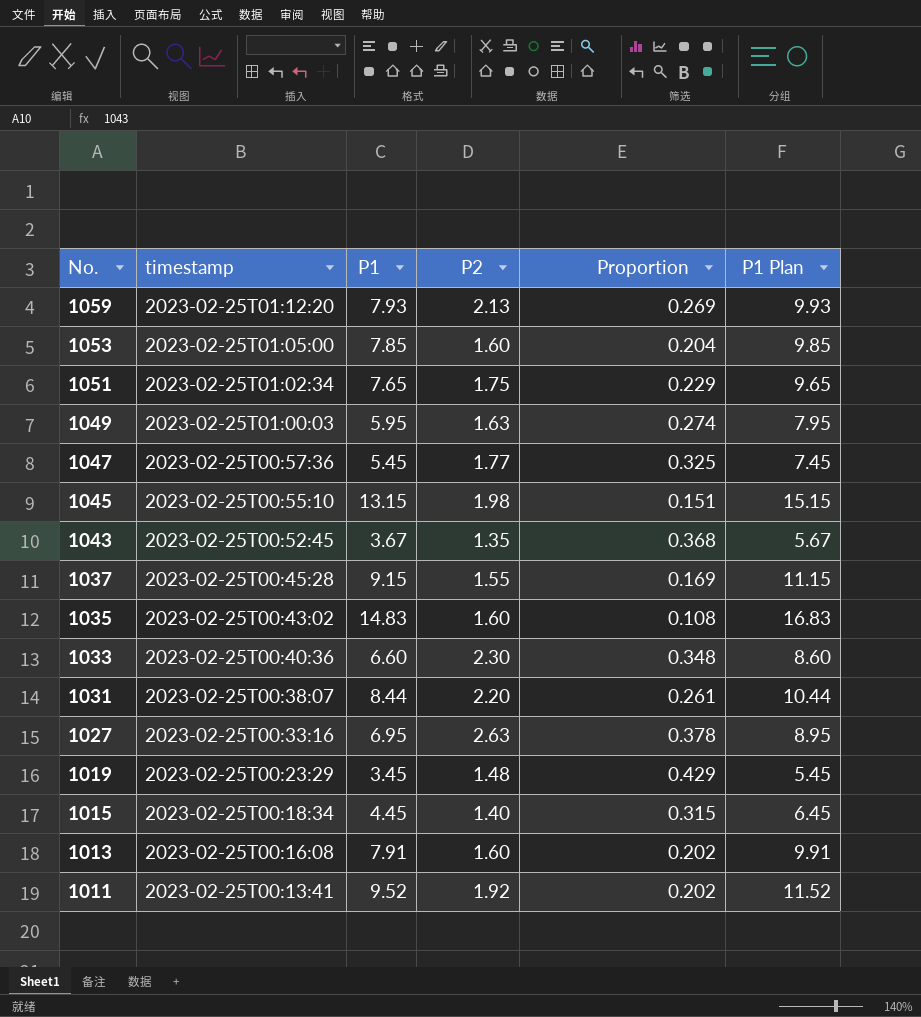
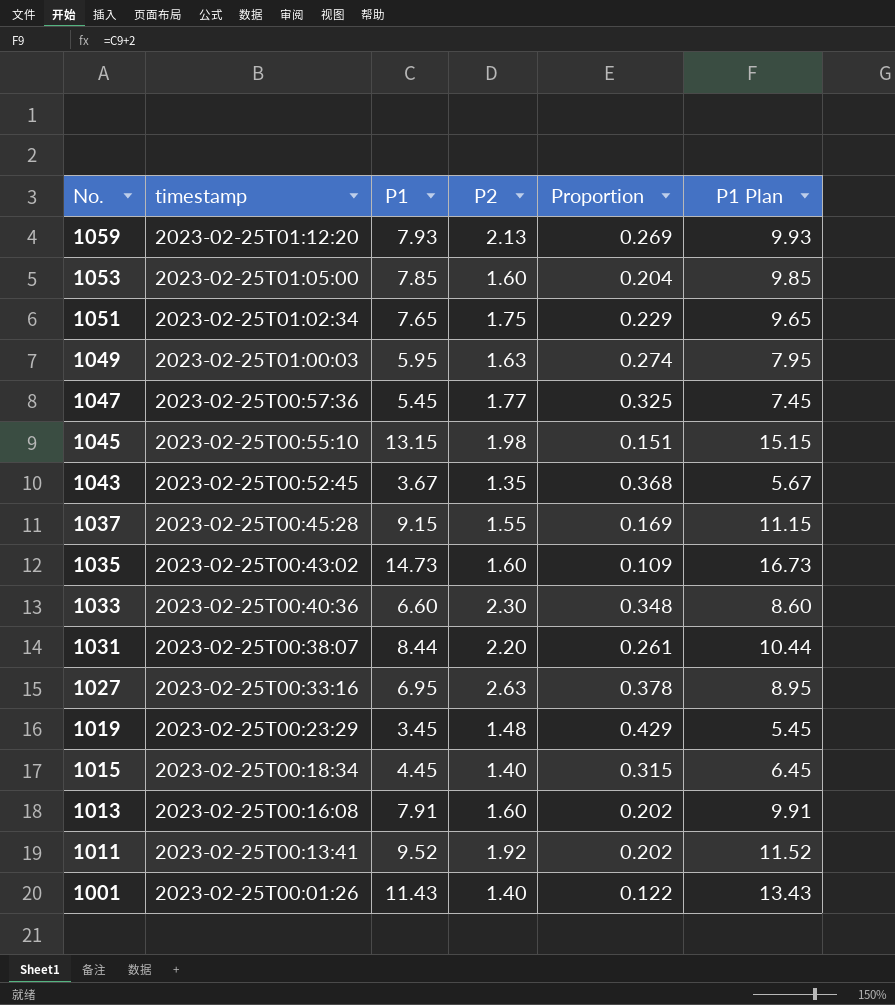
1035 | P1: 14.83 -> 14.73
1035 | Proportion: 0.108 -> 0.109
1035 | P1 Plan: 16.83 -> 16.73
row 1001: none -> 2023-02-25T00:01:26 | 11.43 | 1.40 | 0.122 | 13.43

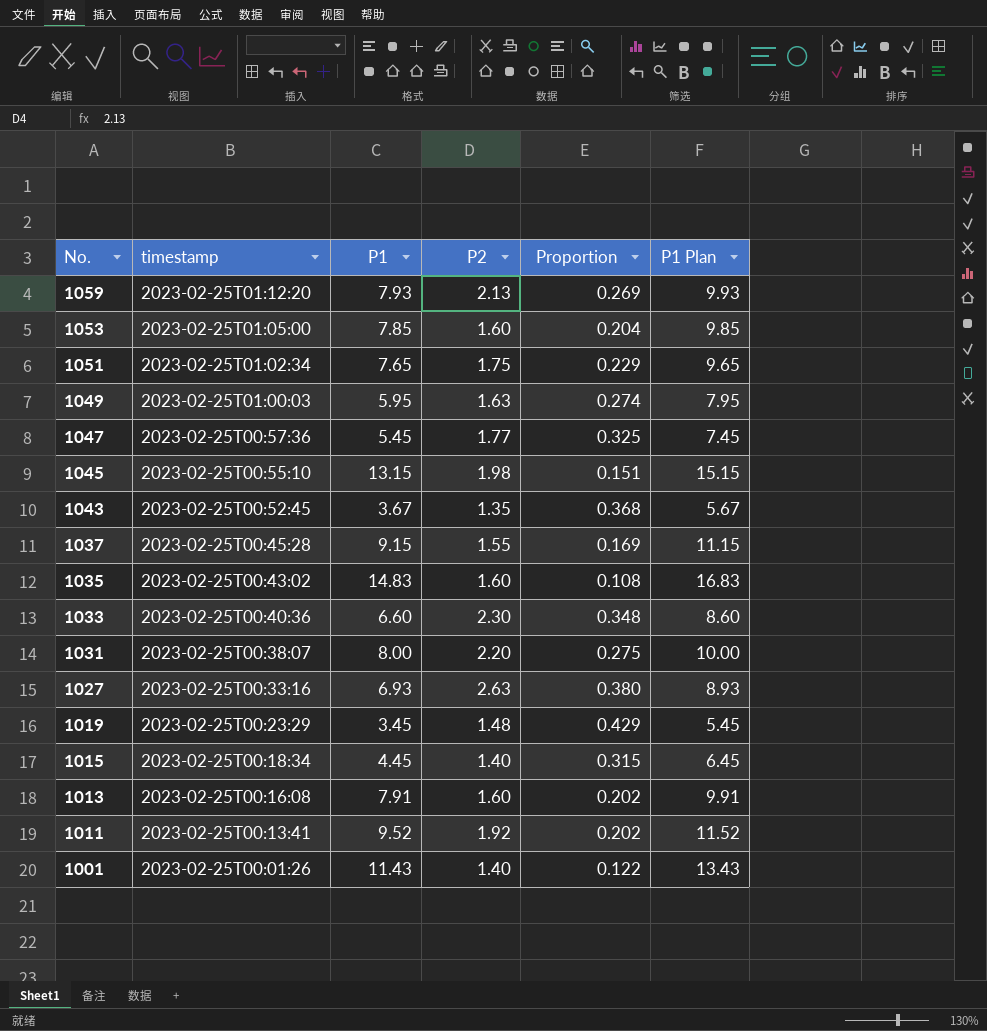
1035 | P1: 14.73 -> 14.83
1035 | Proportion: 0.109 -> 0.108
1035 | P1 Plan: 16.73 -> 16.83
1031 | P1: 8.44 -> 8.00
1031 | Proportion: 0.261 -> 0.275
1031 | P1 Plan: 10.44 -> 10.00
1027 | P1: 6.95 -> 6.93
1027 | Proportion: 0.378 -> 0.380
1027 | P1 Plan: 8.95 -> 8.93

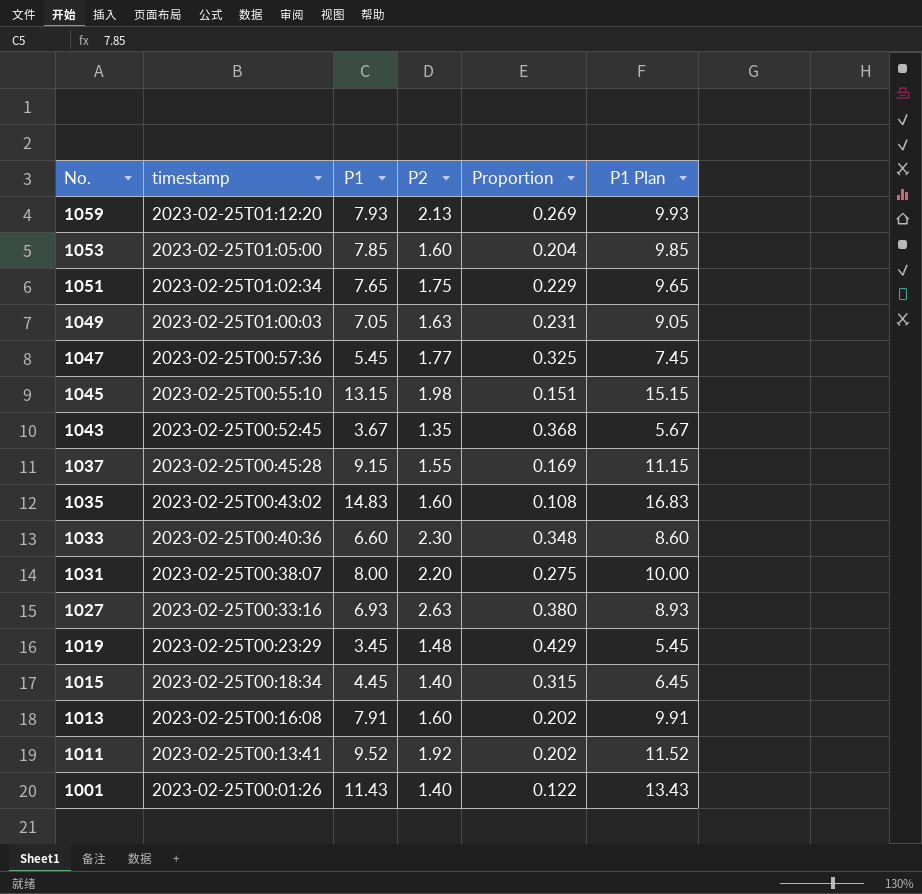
1049 | P1: 5.95 -> 7.05
1049 | Proportion: 0.274 -> 0.231
1049 | P1 Plan: 7.95 -> 9.05

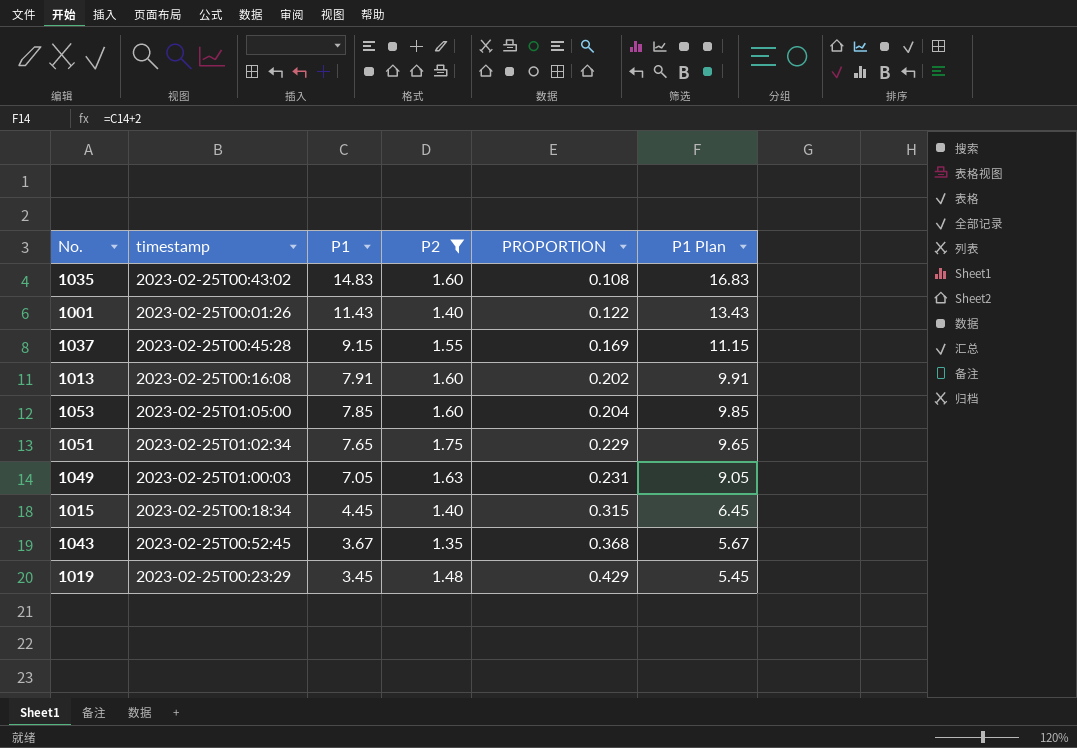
filter: none -> P2 <= 1.75
row order: No. descending -> P1 descending
column name: Proportion -> PROPORTION

